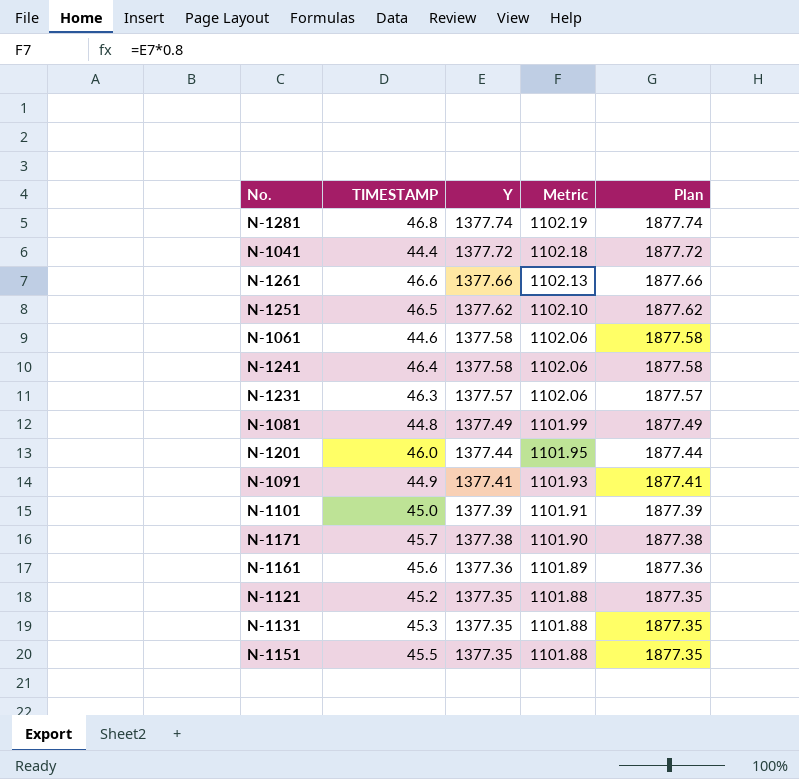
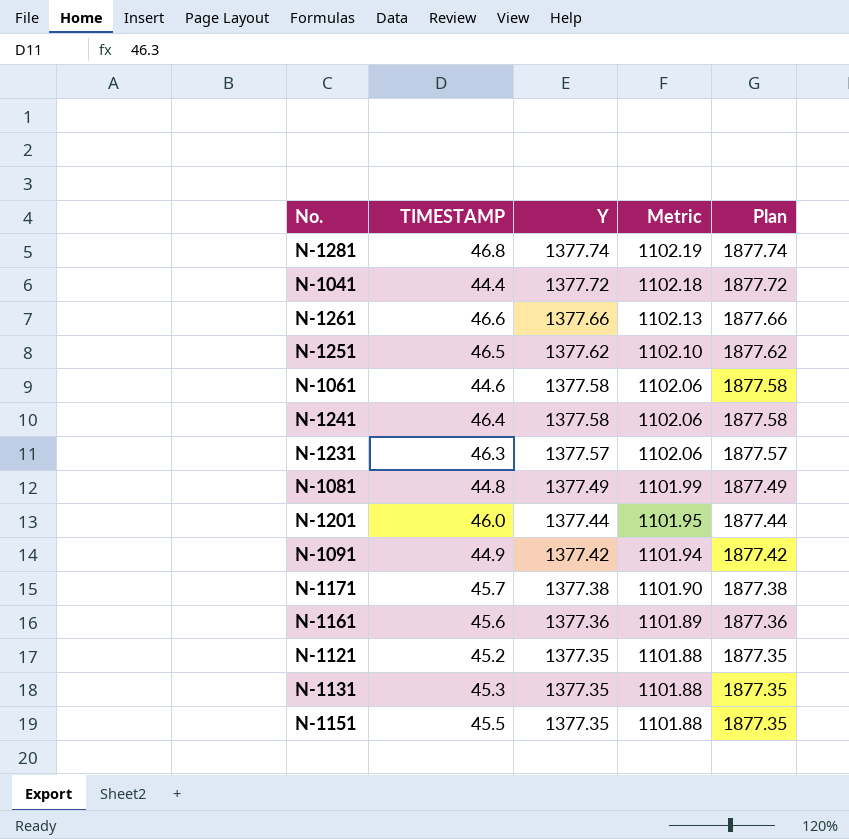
row N-1101: 45.0 | 1377.39 | 1101.91 | 1877.39 -> none
N-1091 | Y: 1377.41 -> 1377.42
N-1091 | Metric: 1101.93 -> 1101.94
N-1091 | Plan: 1877.41 -> 1877.42

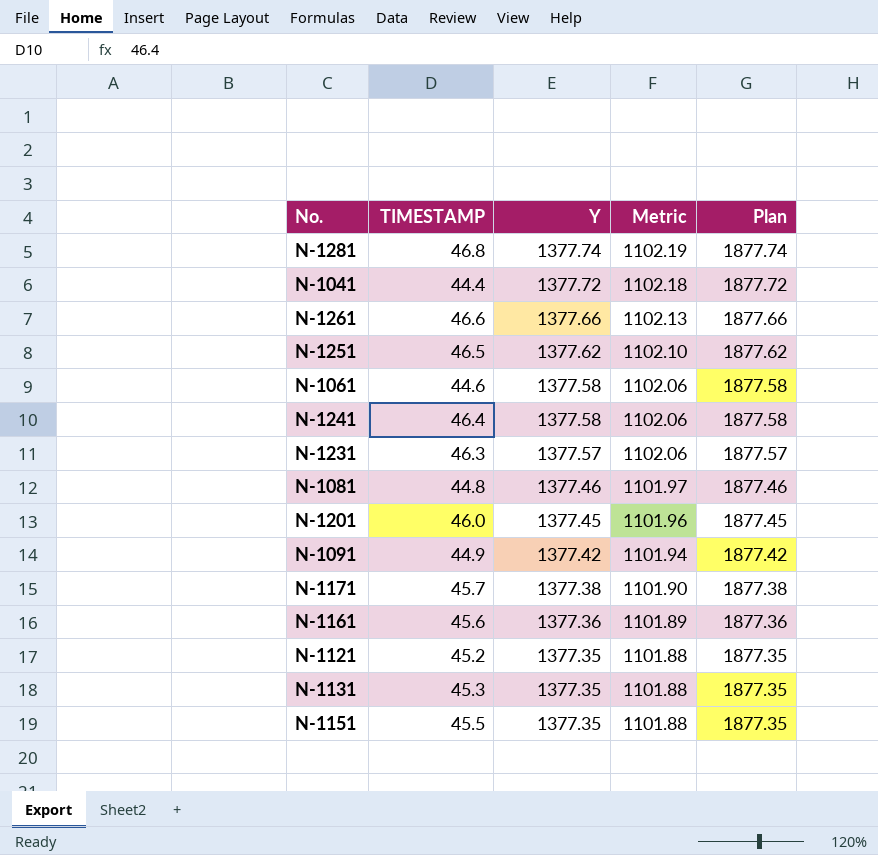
N-1081 | Y: 1377.49 -> 1377.46
N-1081 | Metric: 1101.99 -> 1101.97
N-1081 | Plan: 1877.49 -> 1877.46
N-1201 | Y: 1377.44 -> 1377.45
N-1201 | Metric: 1101.95 -> 1101.96
N-1201 | Plan: 1877.44 -> 1877.45

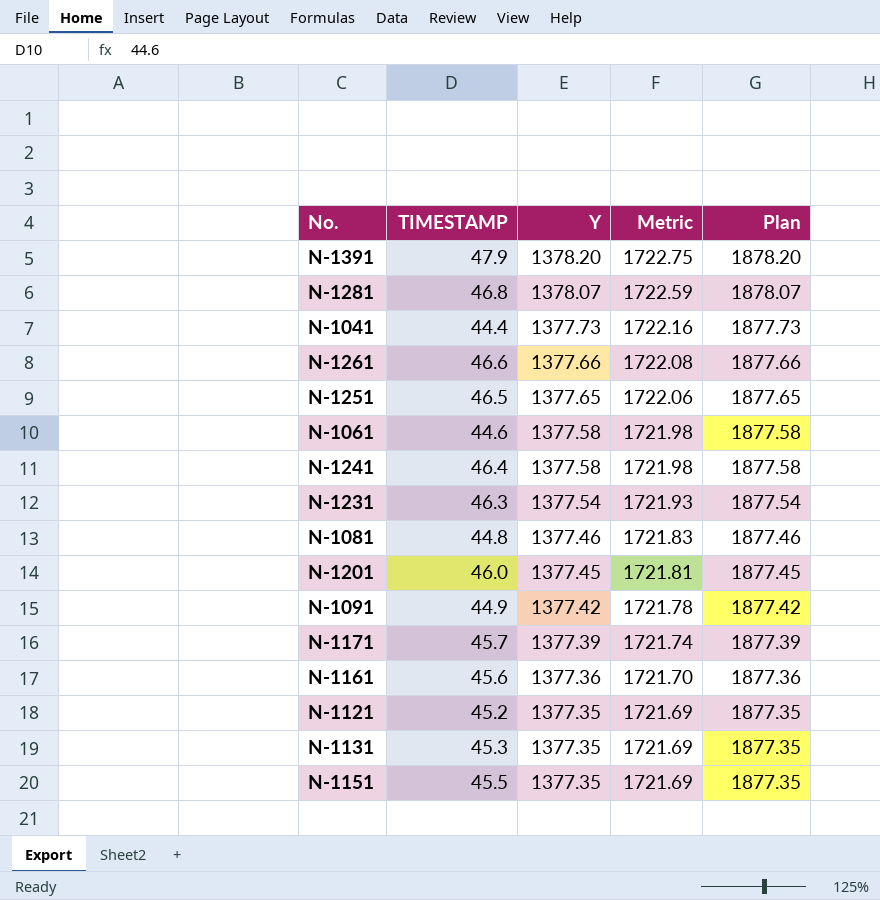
column Metric | formula: [Y] * 0.8 -> [Y] * 1.25
row N-1391: none -> 47.9 | 1378.20 | 1722.75 | 1878.20
N-1281 | Y: 1377.74 -> 1378.07
N-1281 | Plan: 1877.74 -> 1878.07
N-1041 | Y: 1377.72 -> 1377.73
N-1041 | Plan: 1877.72 -> 1877.73
N-1251 | Y: 1377.62 -> 1377.65
N-1251 | Plan: 1877.62 -> 1877.65
N-1231 | Y: 1377.57 -> 1377.54
N-1231 | Plan: 1877.57 -> 1877.54
N-1171 | Y: 1377.38 -> 1377.39
N-1171 | Plan: 1877.38 -> 1877.39

